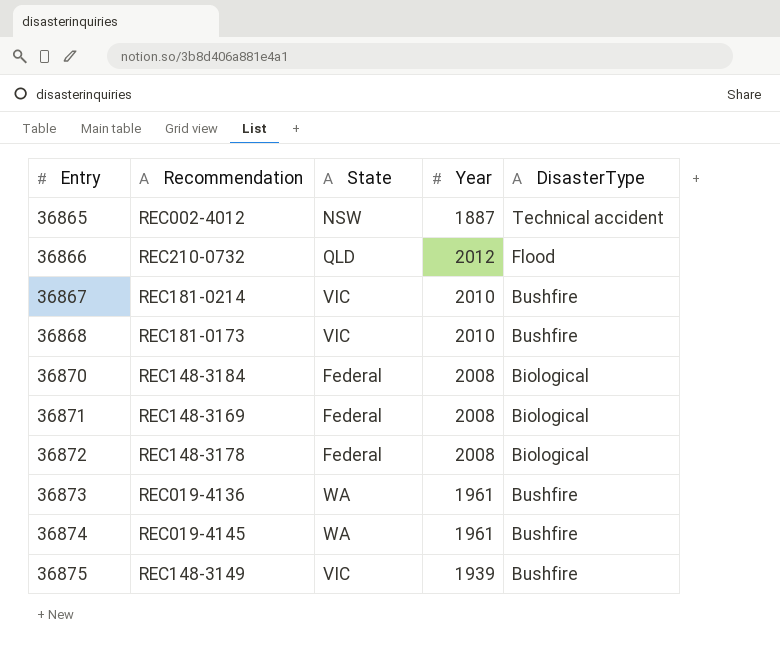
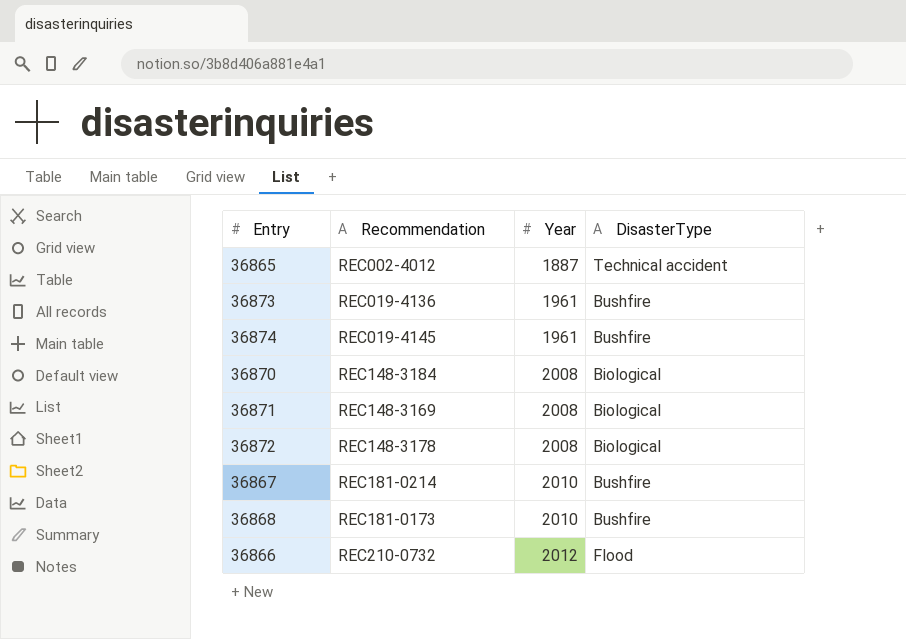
row order: Entry ascending -> Year ascending
column State | position: 3 -> none
row 36875: REC148-3149 | VIC | 1939 | Bushfire -> none

